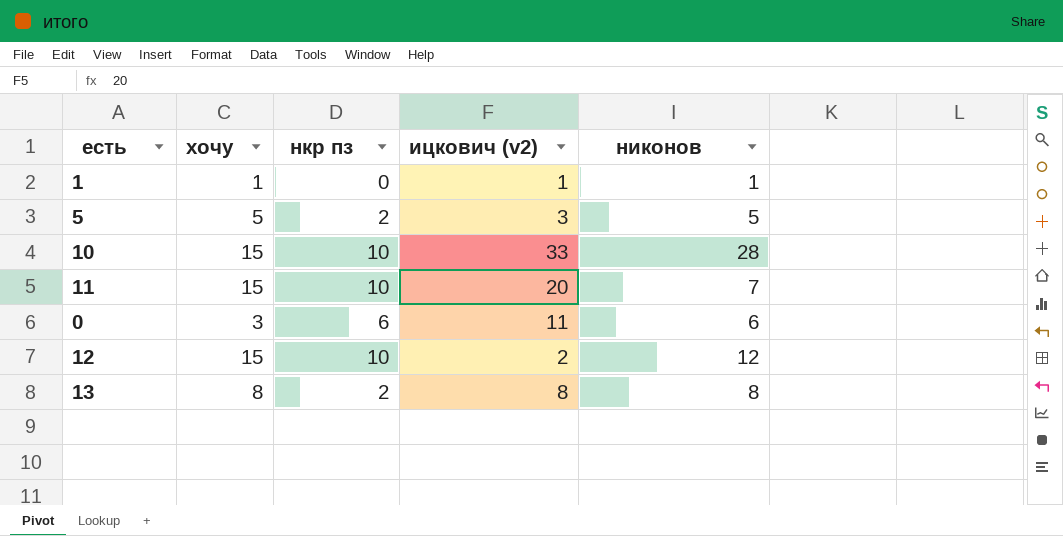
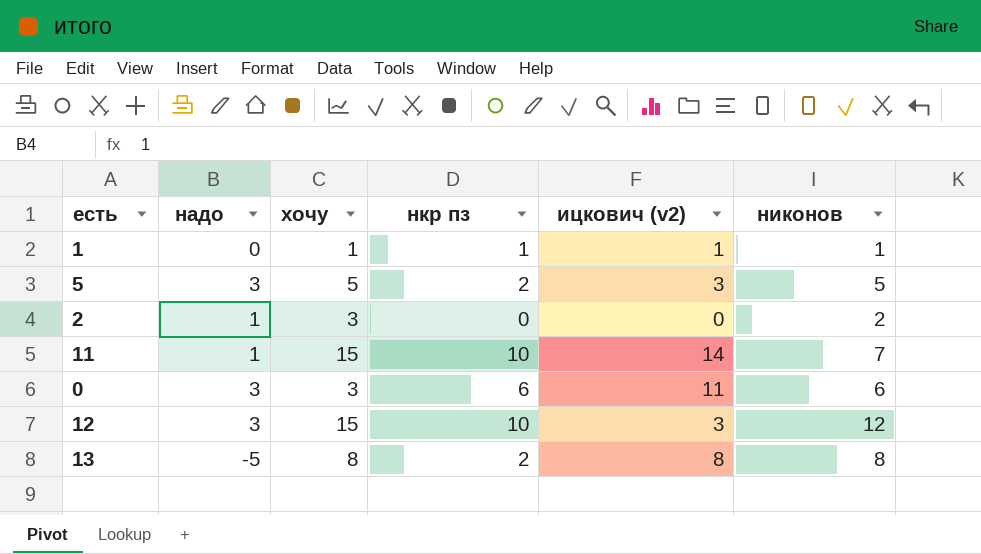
column надо | position: none -> 2
row 10: 15 | 10 | 33 | 28 -> none
1 | нкр пз: 0 -> 1
row 2: none -> 1 | 3 | 0 | 0 | 2
11 | ицкович (v2): 20 -> 14
12 | ицкович (v2): 2 -> 3

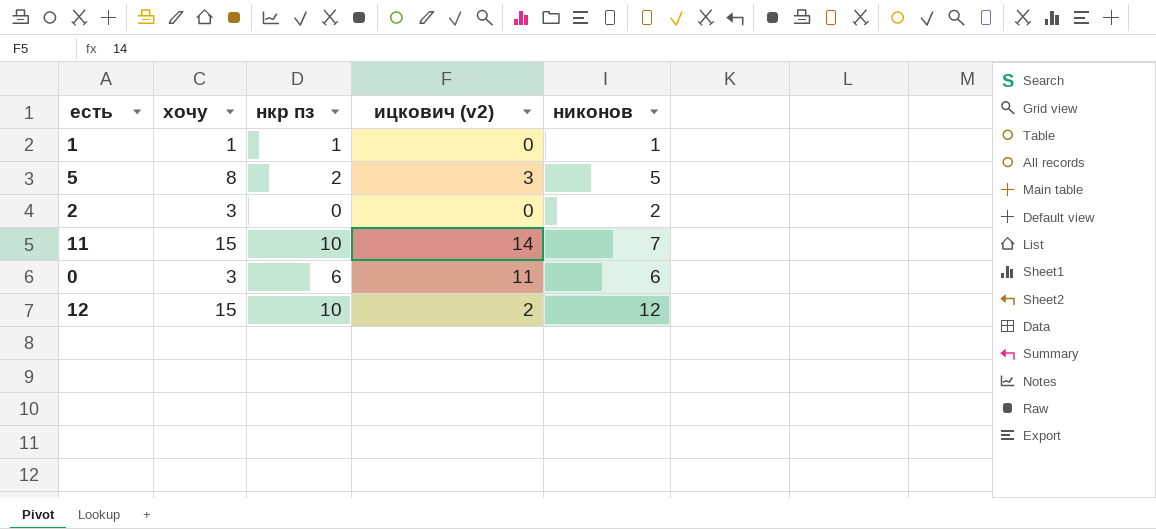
column надо | position: 2 -> none
row 13: -5 | 8 | 2 | 8 | 8 -> none
1 | ицкович (v2): 1 -> 0
5 | хочу: 5 -> 8
12 | ицкович (v2): 3 -> 2

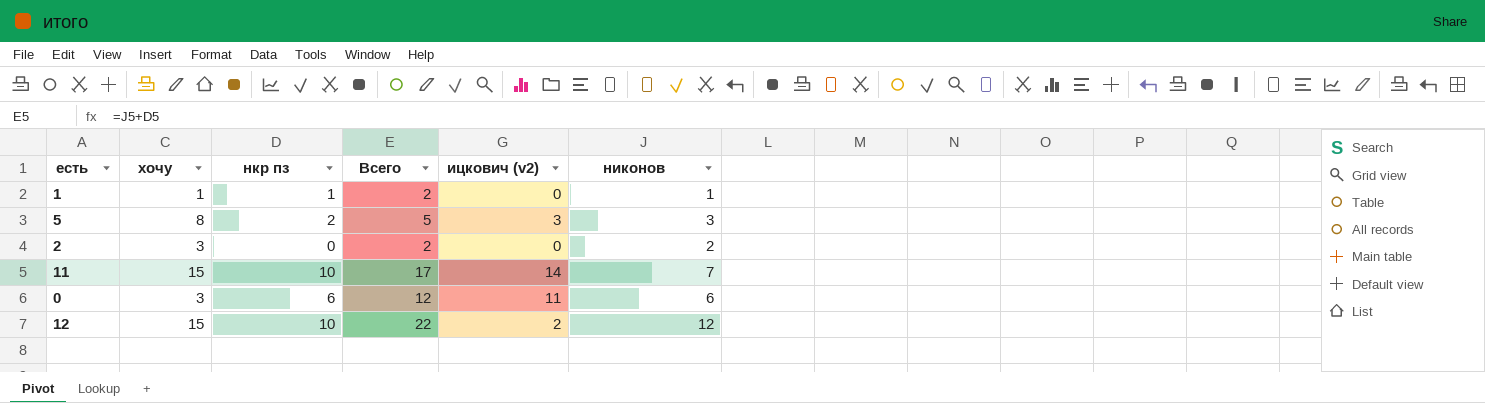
column Всего | formula: none -> [нкр пз] + [никонов]
5 | никонов: 5 -> 3

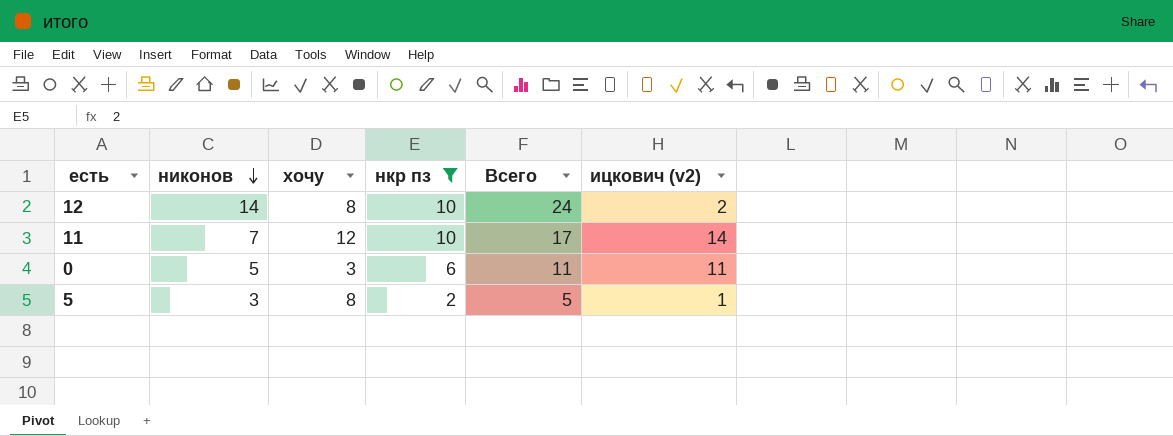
filter: none -> нкр пз >= 2
row order: none -> никонов descending
column никонов | position: 6 -> 2
12 | никонов: 12 -> 14
12 | хочу: 15 -> 8
12 | Всего: 22 -> 24
11 | хочу: 15 -> 12
0 | никонов: 6 -> 5
0 | Всего: 12 -> 11
5 | ицкович (v2): 3 -> 1

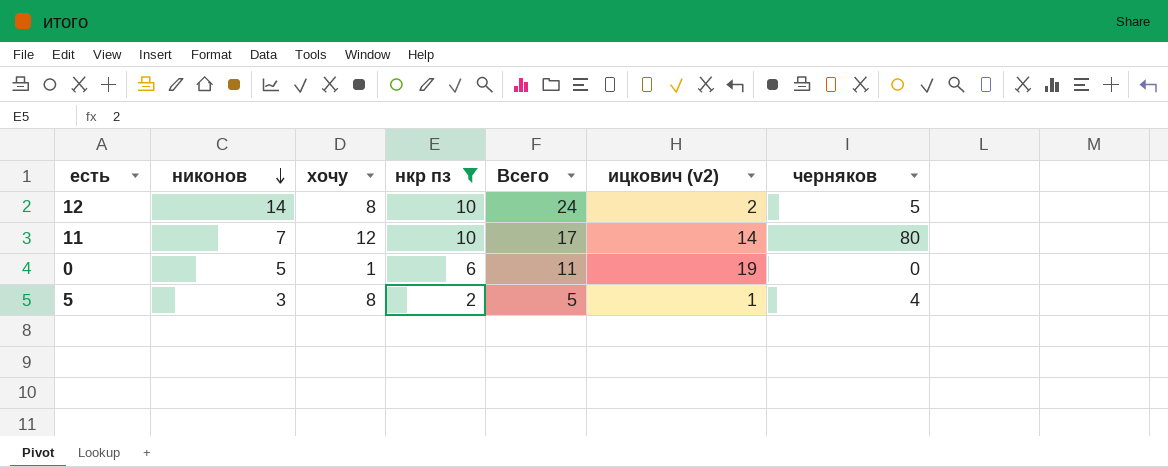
column черняков | position: none -> 7
0 | хочу: 3 -> 1
0 | ицкович (v2): 11 -> 19

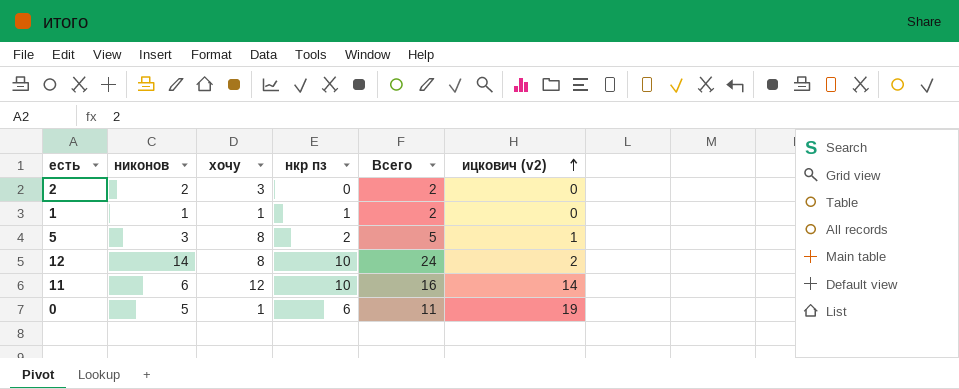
filter: нкр пз >= 2 -> none
row order: никонов descending -> ицкович (v2) ascending
column черняков | position: 7 -> none
11 | никонов: 7 -> 6
11 | Всего: 17 -> 16

